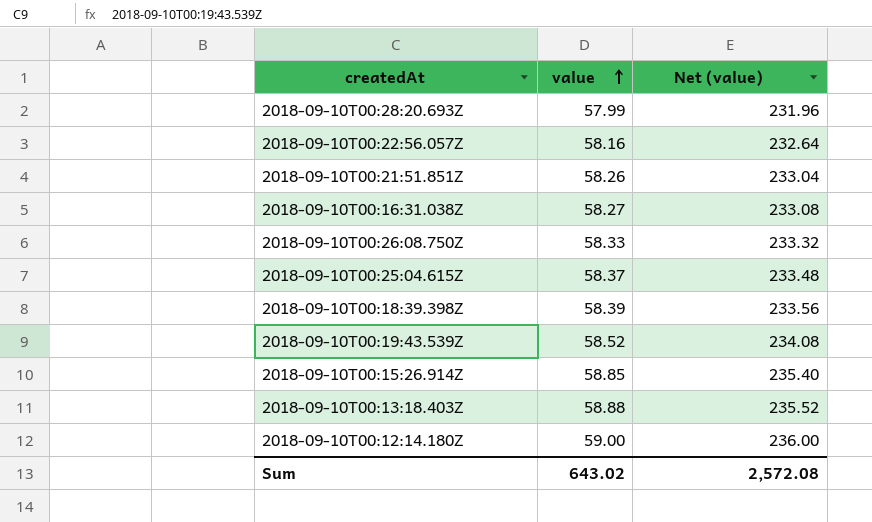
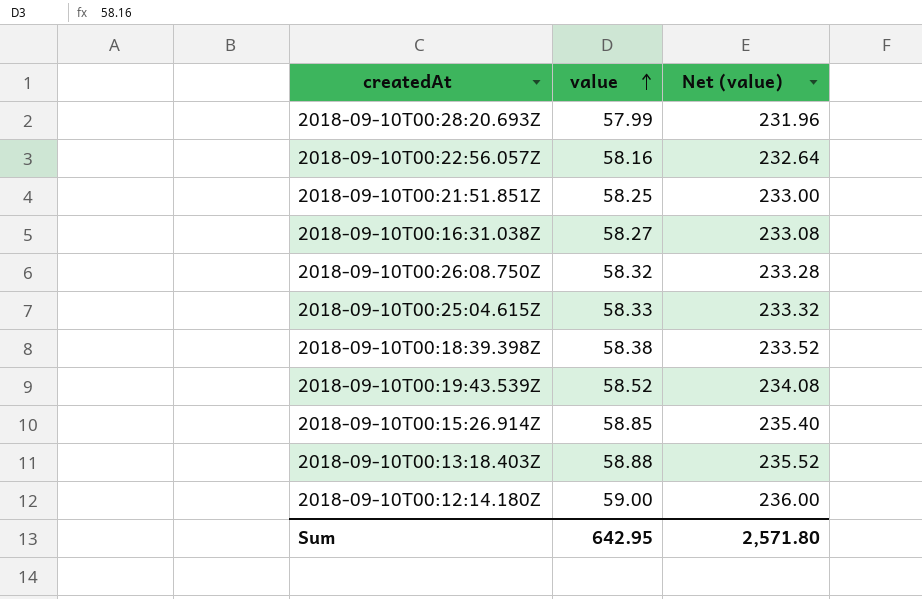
2018-09-10T00:21:51.851Z | value: 58.26 -> 58.25
2018-09-10T00:21:51.851Z | Net (value): 233.04 -> 233.00
2018-09-10T00:26:08.750Z | value: 58.33 -> 58.32
2018-09-10T00:26:08.750Z | Net (value): 233.32 -> 233.28
2018-09-10T00:25:04.615Z | value: 58.37 -> 58.33
2018-09-10T00:25:04.615Z | Net (value): 233.48 -> 233.32
2018-09-10T00:18:39.398Z | value: 58.39 -> 58.38
2018-09-10T00:18:39.398Z | Net (value): 233.56 -> 233.52
Sum | value: 643.02 -> 642.95
Sum | Net (value): 2,572.08 -> 2,571.80

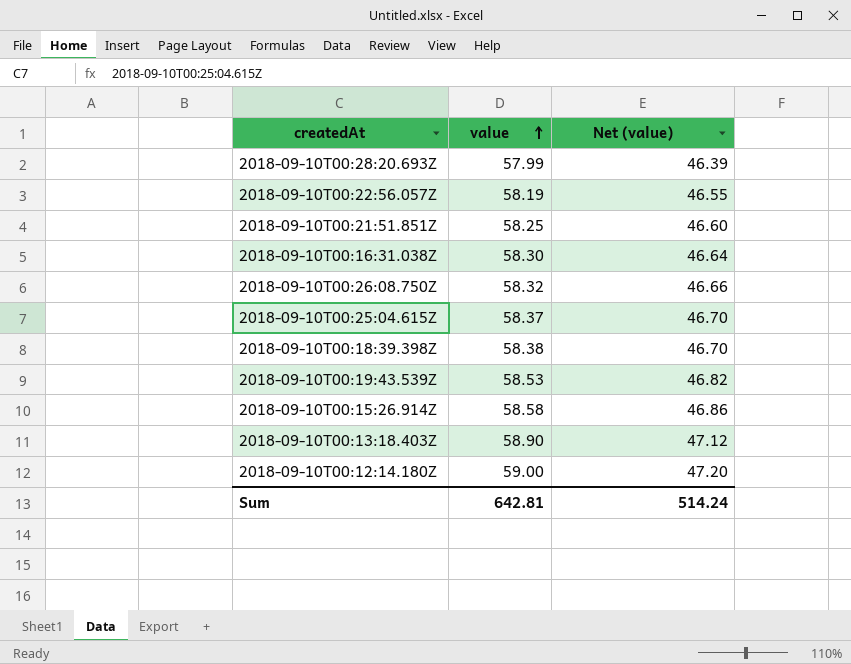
column Net (value) | formula: [value] * 4 -> [value] * 0.8
2018-09-10T00:22:56.057Z | value: 58.16 -> 58.19
2018-09-10T00:16:31.038Z | value: 58.27 -> 58.30
2018-09-10T00:25:04.615Z | value: 58.33 -> 58.37
2018-09-10T00:19:43.539Z | value: 58.52 -> 58.53
2018-09-10T00:15:26.914Z | value: 58.85 -> 58.58
2018-09-10T00:13:18.403Z | value: 58.88 -> 58.90
Sum | value: 642.95 -> 642.81
Sum | Net (value): 2,571.80 -> 514.24

